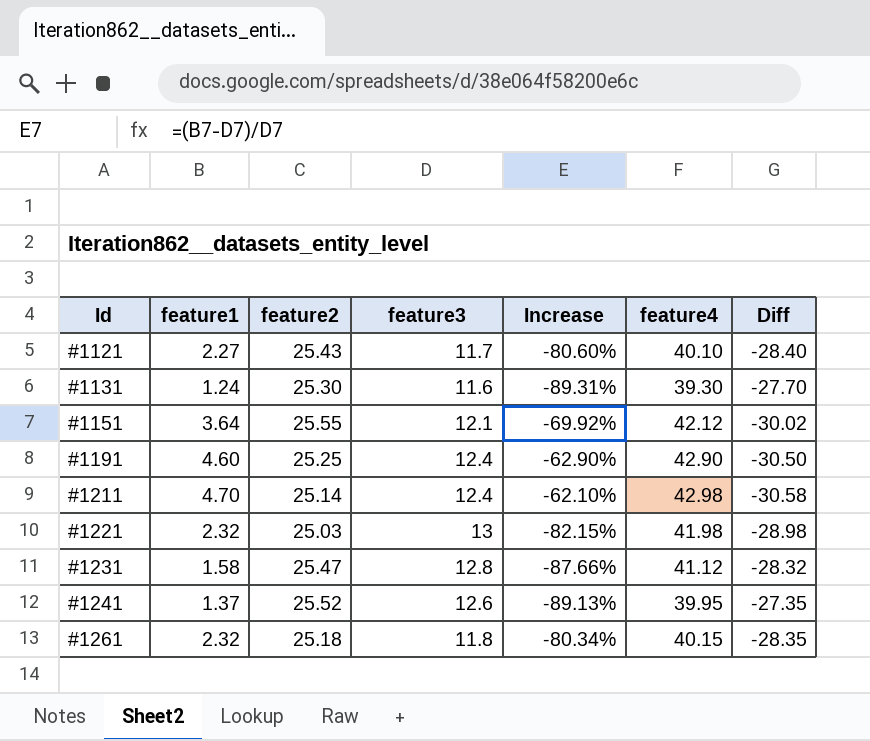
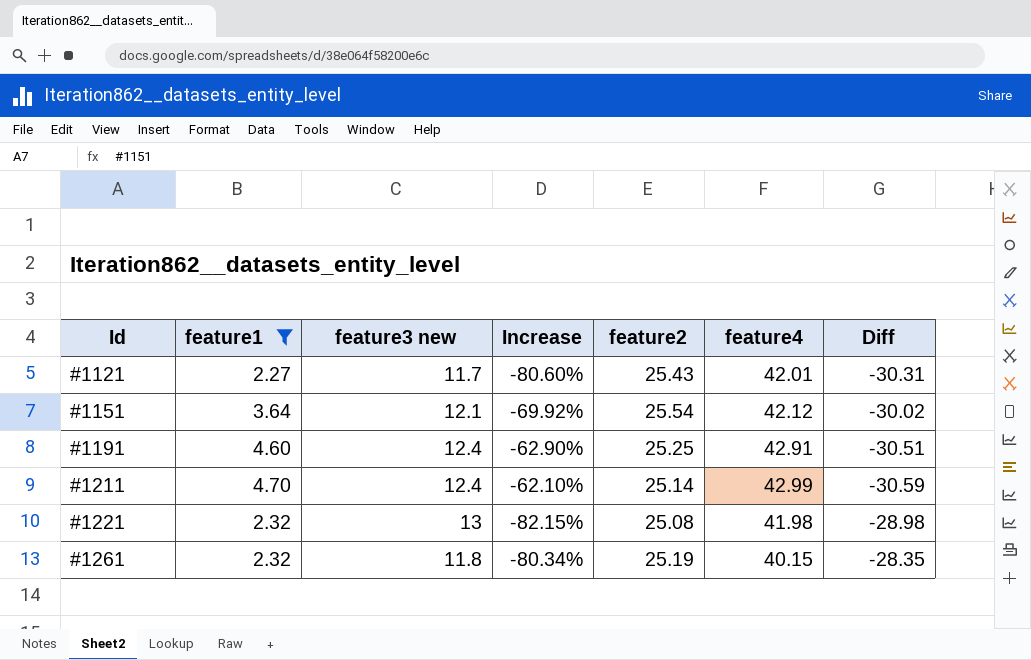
filter: none -> feature1 >= 2.27
column name: feature3 -> feature3 new
column feature2 | position: 3 -> 5
#1121 | feature4: 40.10 -> 42.01
#1121 | Diff: -28.40 -> -30.31
#1151 | feature2: 25.55 -> 25.54
#1191 | feature4: 42.90 -> 42.91
#1191 | Diff: -30.50 -> -30.51
#1211 | feature4: 42.98 -> 42.99
#1211 | Diff: -30.58 -> -30.59
#1221 | feature2: 25.03 -> 25.08
#1261 | feature2: 25.18 -> 25.19

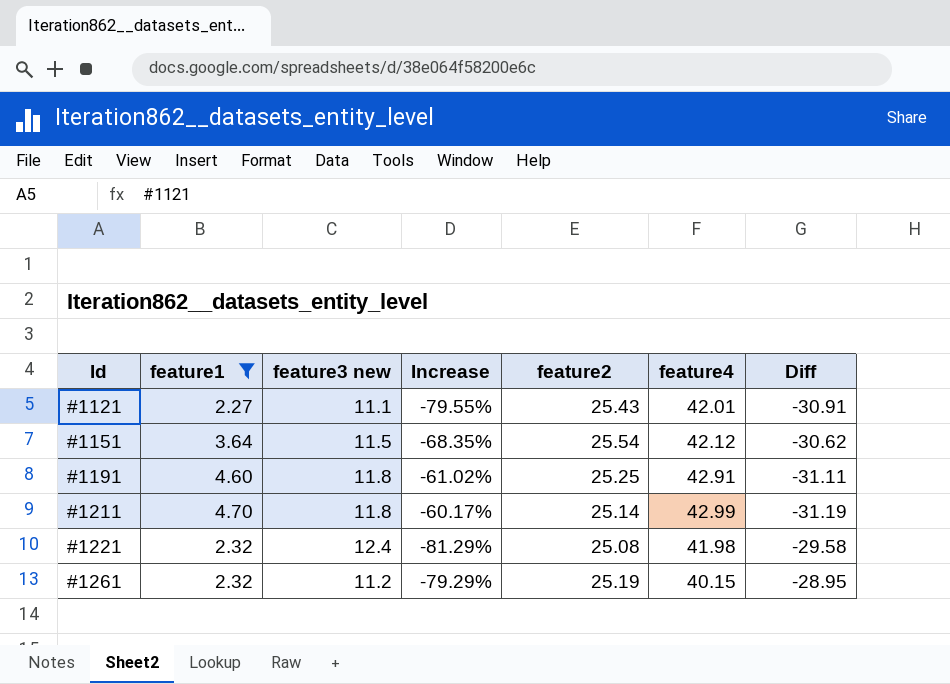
#1121 | feature3 new: 11.7 -> 11.1
#1121 | Increase: -80.60% -> -79.55%
#1121 | Diff: -30.31 -> -30.91
#1151 | feature3 new: 12.1 -> 11.5
#1151 | Increase: -69.92% -> -68.35%
#1151 | Diff: -30.02 -> -30.62
#1191 | feature3 new: 12.4 -> 11.8
#1191 | Increase: -62.90% -> -61.02%
#1191 | Diff: -30.51 -> -31.11
#1211 | feature3 new: 12.4 -> 11.8
#1211 | Increase: -62.10% -> -60.17%
#1211 | Diff: -30.59 -> -31.19
#1221 | feature3 new: 13 -> 12.4
#1221 | Increase: -82.15% -> -81.29%
#1221 | Diff: -28.98 -> -29.58
#1261 | feature3 new: 11.8 -> 11.2
#1261 | Increase: -80.34% -> -79.29%
#1261 | Diff: -28.35 -> -28.95

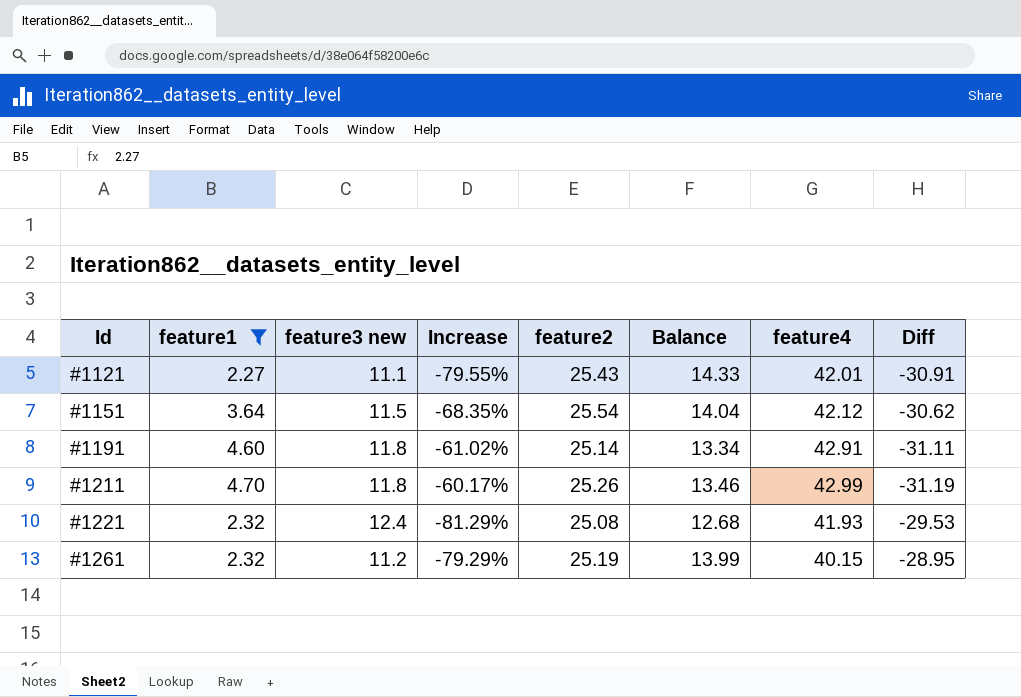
column Balance | formula: none -> [feature2] - [feature3 new]
#1191 | feature2: 25.25 -> 25.14
#1211 | feature2: 25.14 -> 25.26
#1221 | feature4: 41.98 -> 41.93
#1221 | Diff: -29.58 -> -29.53

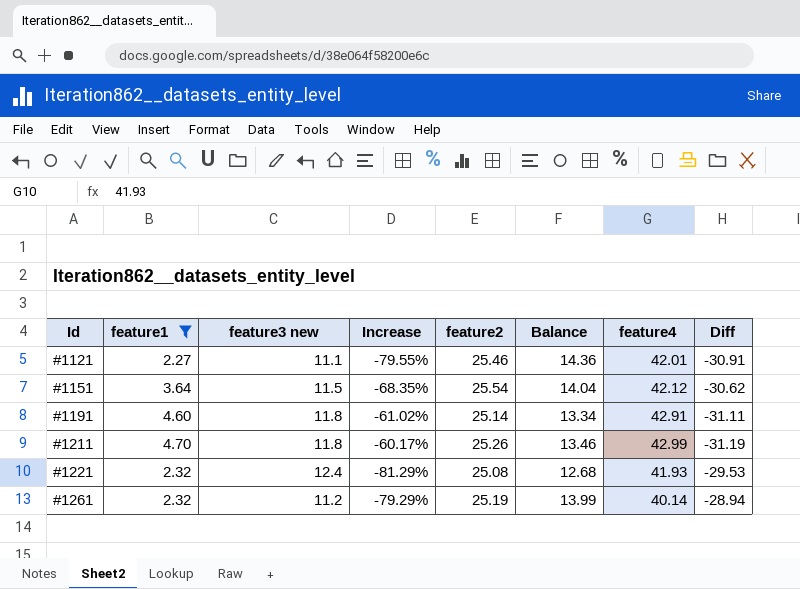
#1121 | feature2: 25.43 -> 25.46
#1121 | Balance: 14.33 -> 14.36
#1261 | feature4: 40.15 -> 40.14
#1261 | Diff: -28.95 -> -28.94

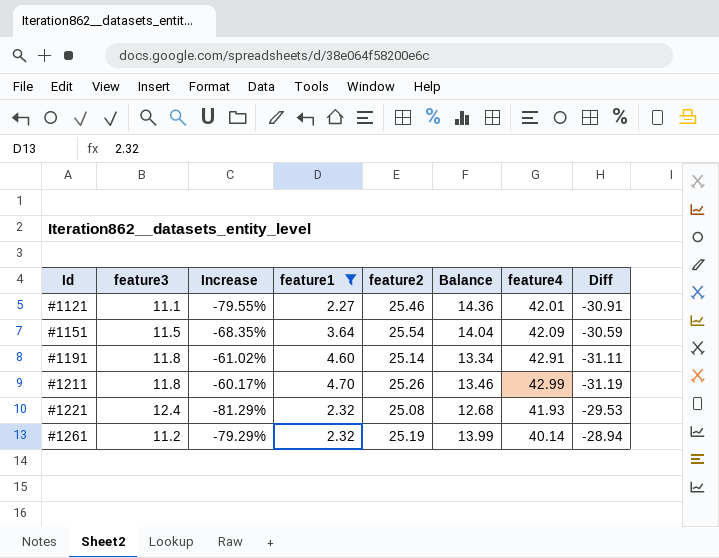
column name: feature3 new -> feature3
column feature1 | position: 2 -> 4
#1151 | feature4: 42.12 -> 42.09
#1151 | Diff: -30.62 -> -30.59

